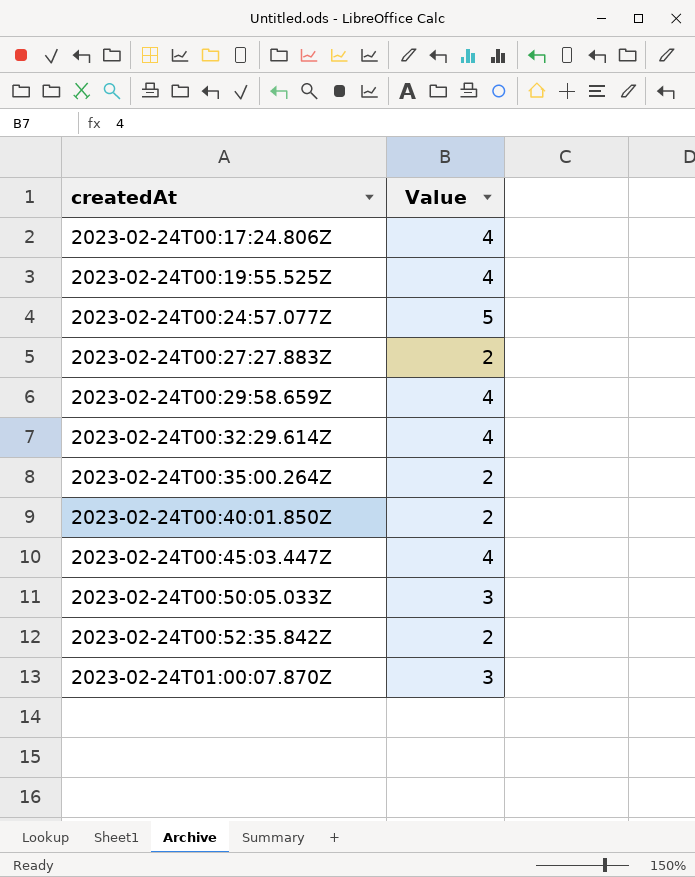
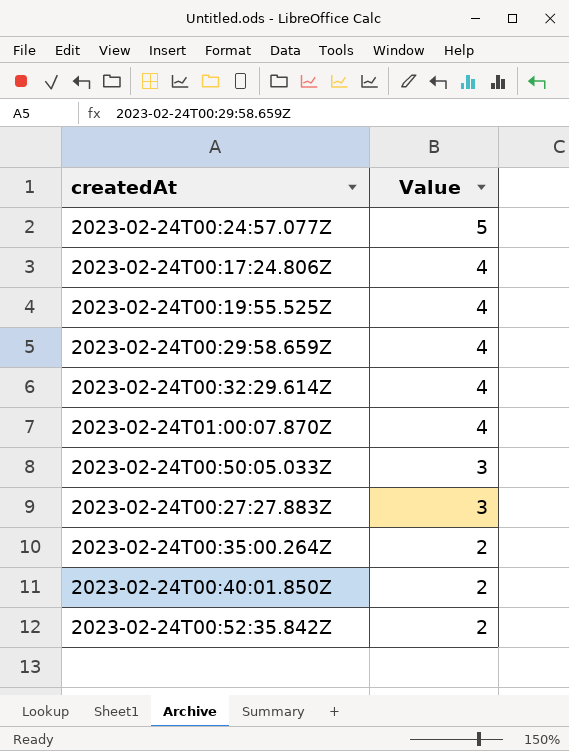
row order: createdAt ascending -> Value descending
row 2023-02-24T00:45:03.447Z: 4 -> none
2023-02-24T01:00:07.870Z | Value: 3 -> 4
2023-02-24T00:27:27.883Z | Value: 2 -> 3

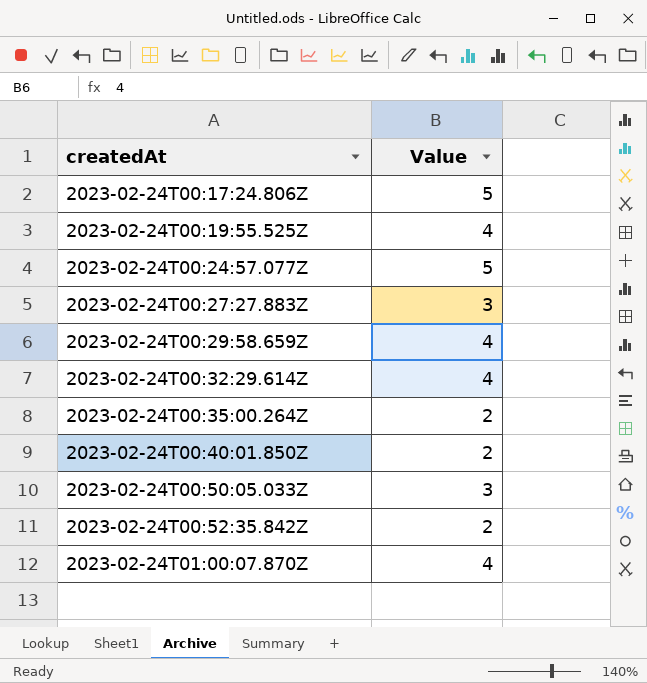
row order: Value descending -> createdAt ascending
2023-02-24T00:17:24.806Z | Value: 4 -> 5

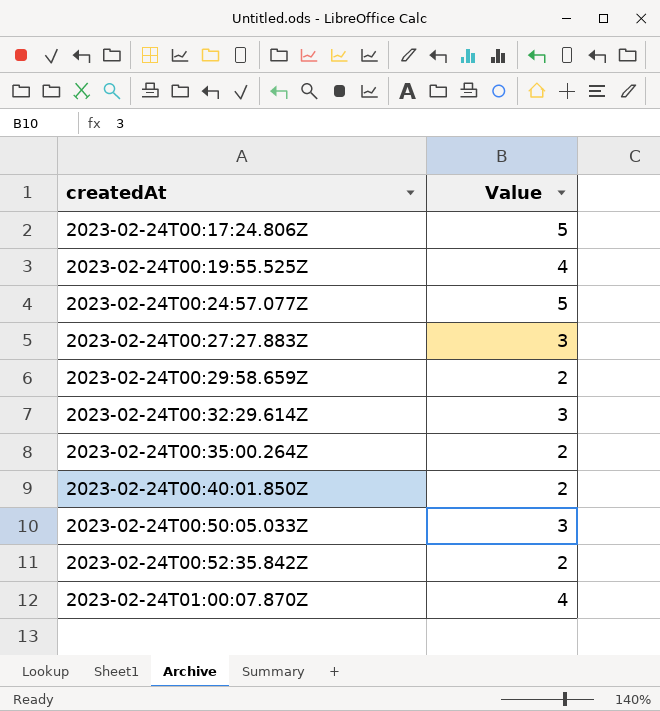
2023-02-24T00:29:58.659Z | Value: 4 -> 2
2023-02-24T00:32:29.614Z | Value: 4 -> 3

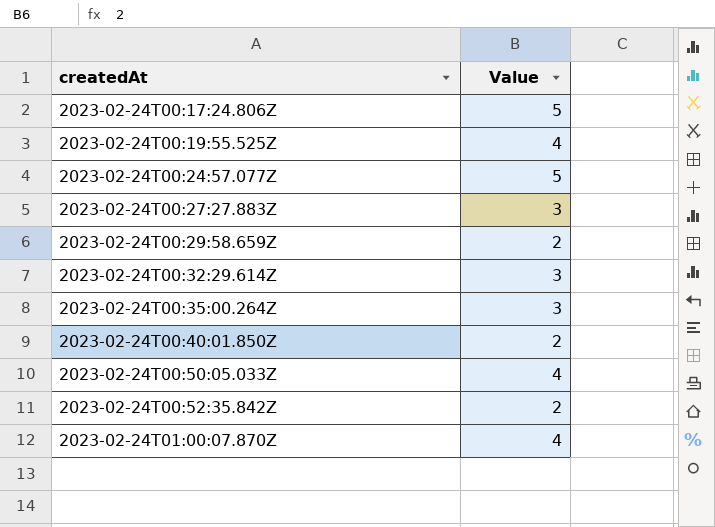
2023-02-24T00:35:00.264Z | Value: 2 -> 3
2023-02-24T00:50:05.033Z | Value: 3 -> 4

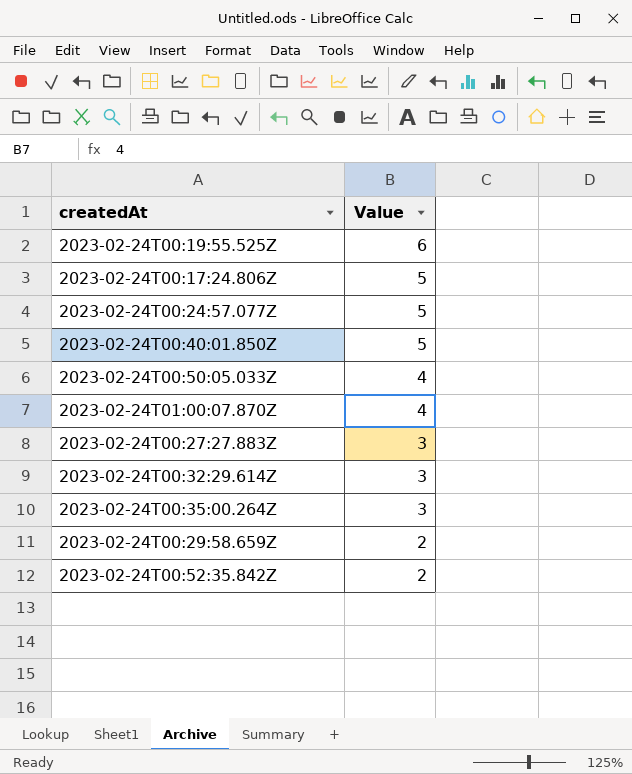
row order: createdAt ascending -> Value descending
2023-02-24T00:19:55.525Z | Value: 4 -> 6
2023-02-24T00:40:01.850Z | Value: 2 -> 5

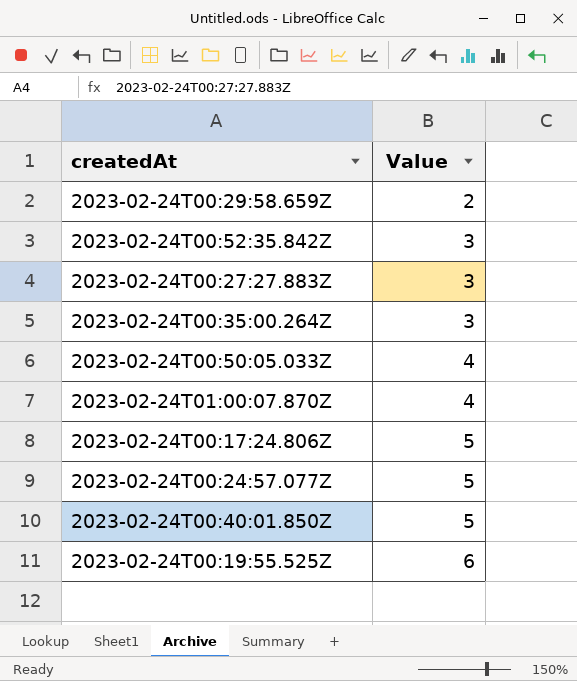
row order: Value descending -> Value ascending
row 2023-02-24T00:32:29.614Z: 3 -> none
2023-02-24T00:52:35.842Z | Value: 2 -> 3

